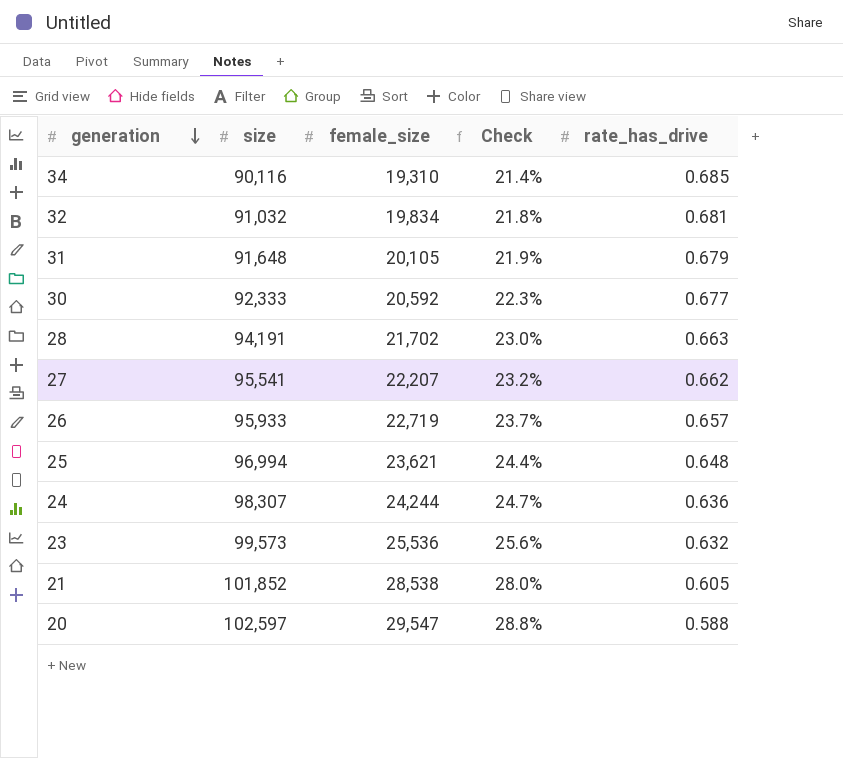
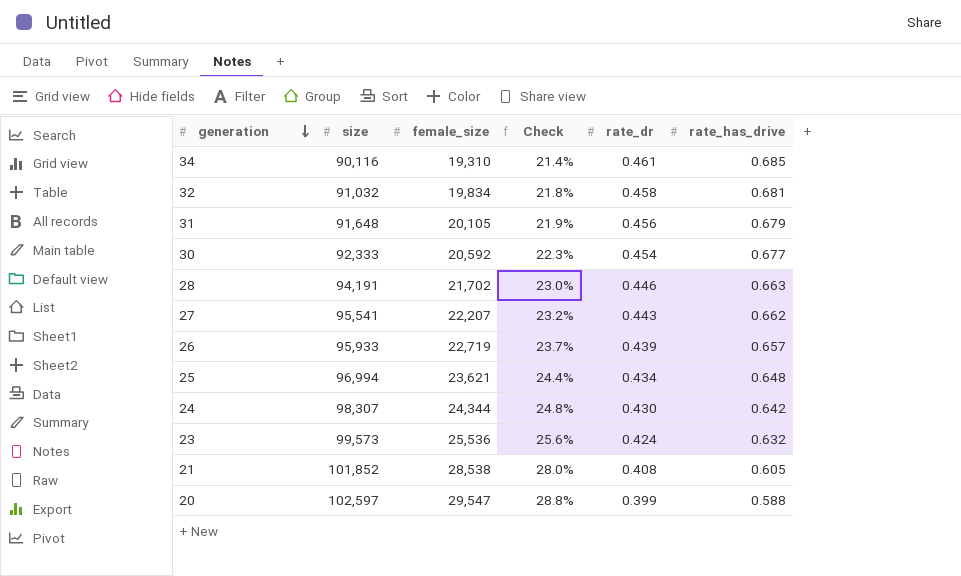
column rate_dr | position: none -> 5
24 | female_size: 24,244 -> 24,344
24 | Check: 24.7% -> 24.8%
24 | rate_has_drive: 0.636 -> 0.642

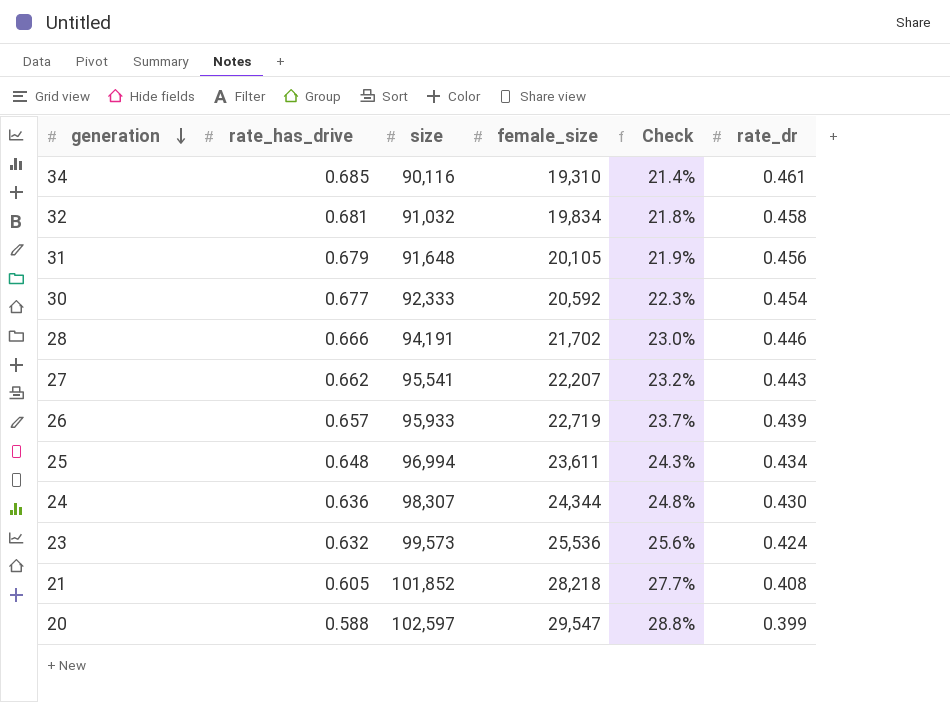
column rate_has_drive | position: 6 -> 2
28 | rate_has_drive: 0.663 -> 0.666
25 | female_size: 23,621 -> 23,611
25 | Check: 24.4% -> 24.3%
24 | rate_has_drive: 0.642 -> 0.636
21 | female_size: 28,538 -> 28,218
21 | Check: 28.0% -> 27.7%

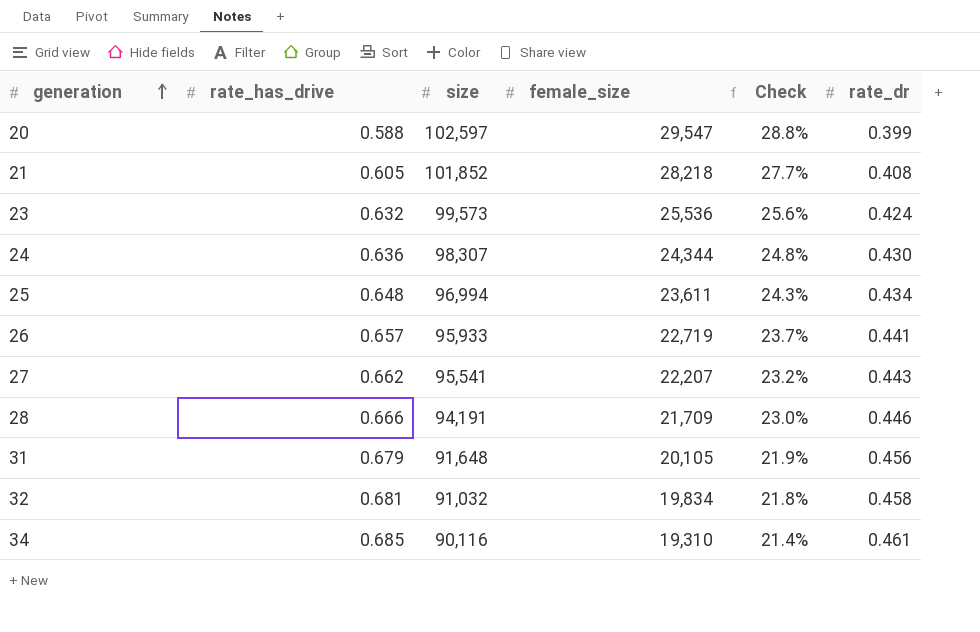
row order: generation descending -> generation ascending
row 30: 0.677 | 92,333 | 20,592 | 22.3% | 0.454 -> none
26 | rate_dr: 0.439 -> 0.441
28 | female_size: 21,702 -> 21,709

